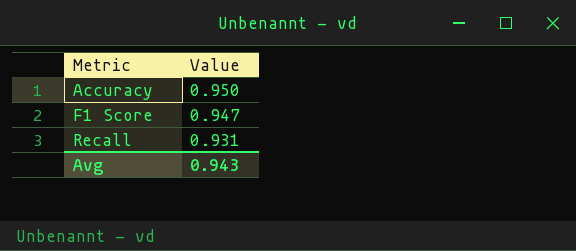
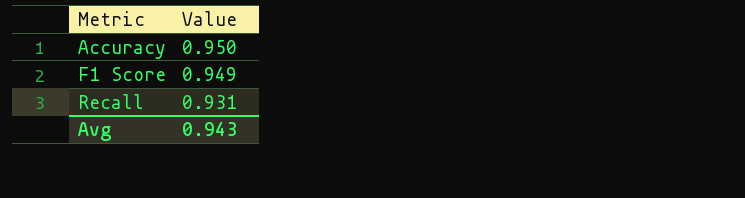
F1 Score | Value: 0.947 -> 0.949

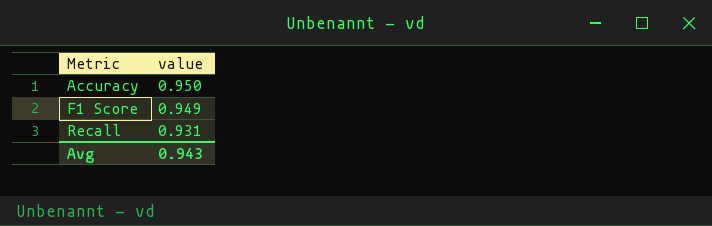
column name: Value -> value

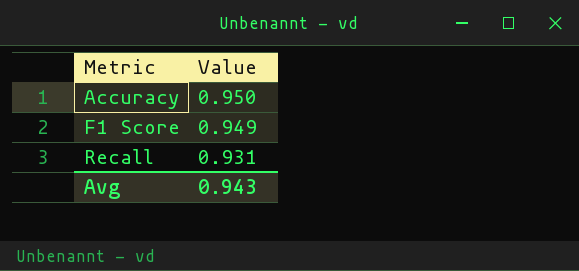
column name: value -> Value

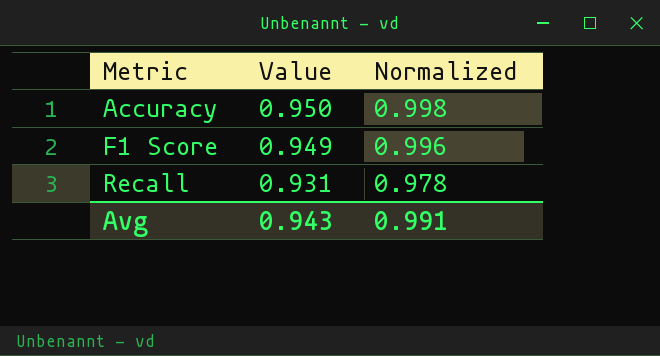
column Normalized | formula: none -> [Value] * 1.05

